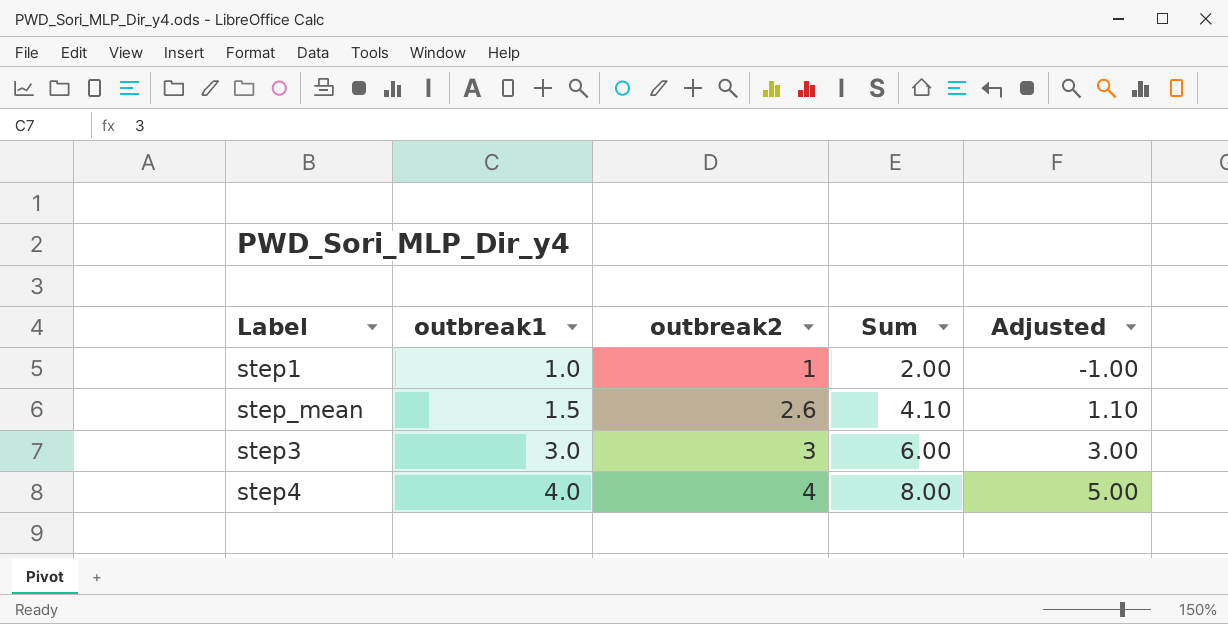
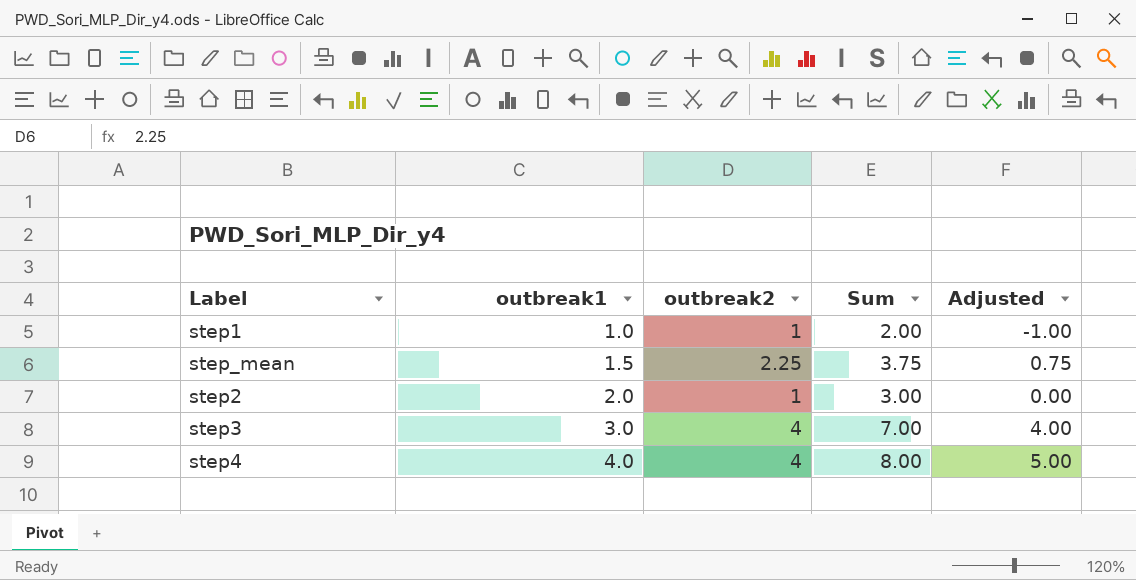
step_mean | outbreak2: 2.6 -> 2.25
step_mean | Sum: 4.10 -> 3.75
step_mean | Adjusted: 1.10 -> 0.75
row step2: none -> 2.0 | 1 | 3.00 | 0.00
step3 | outbreak2: 3 -> 4
step3 | Sum: 6.00 -> 7.00
step3 | Adjusted: 3.00 -> 4.00

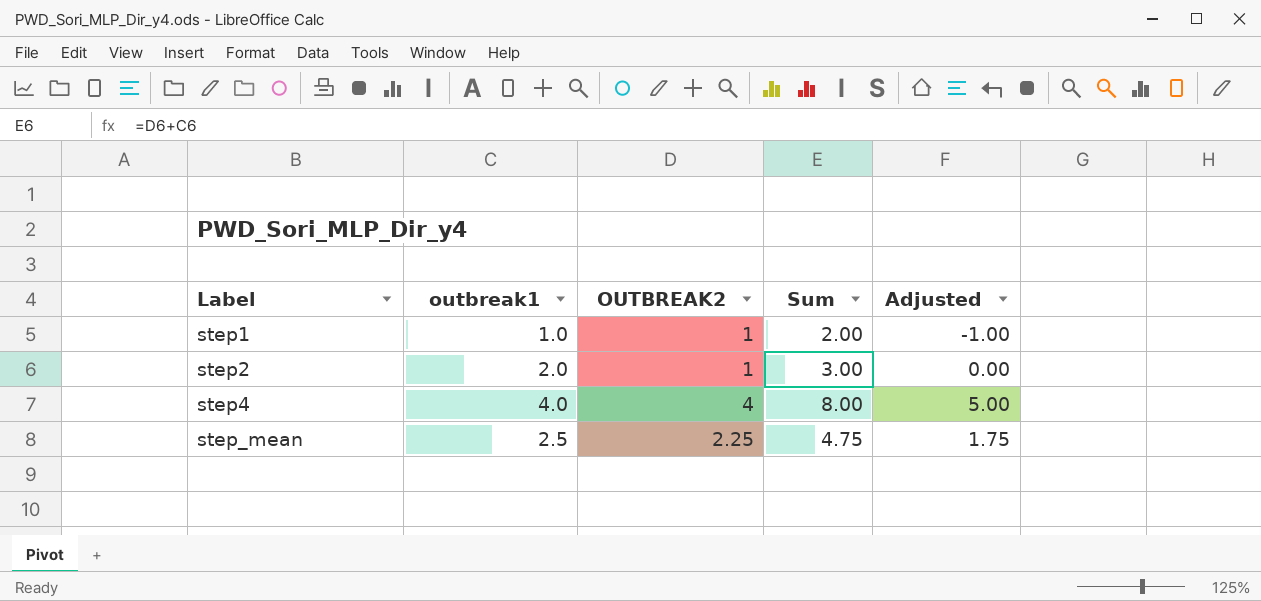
row order: outbreak1 ascending -> Label ascending
column name: outbreak2 -> OUTBREAK2
row step3: 3.0 | 4 | 7.00 | 4.00 -> none
step_mean | outbreak1: 1.5 -> 2.5
step_mean | Sum: 3.75 -> 4.75
step_mean | Adjusted: 0.75 -> 1.75

